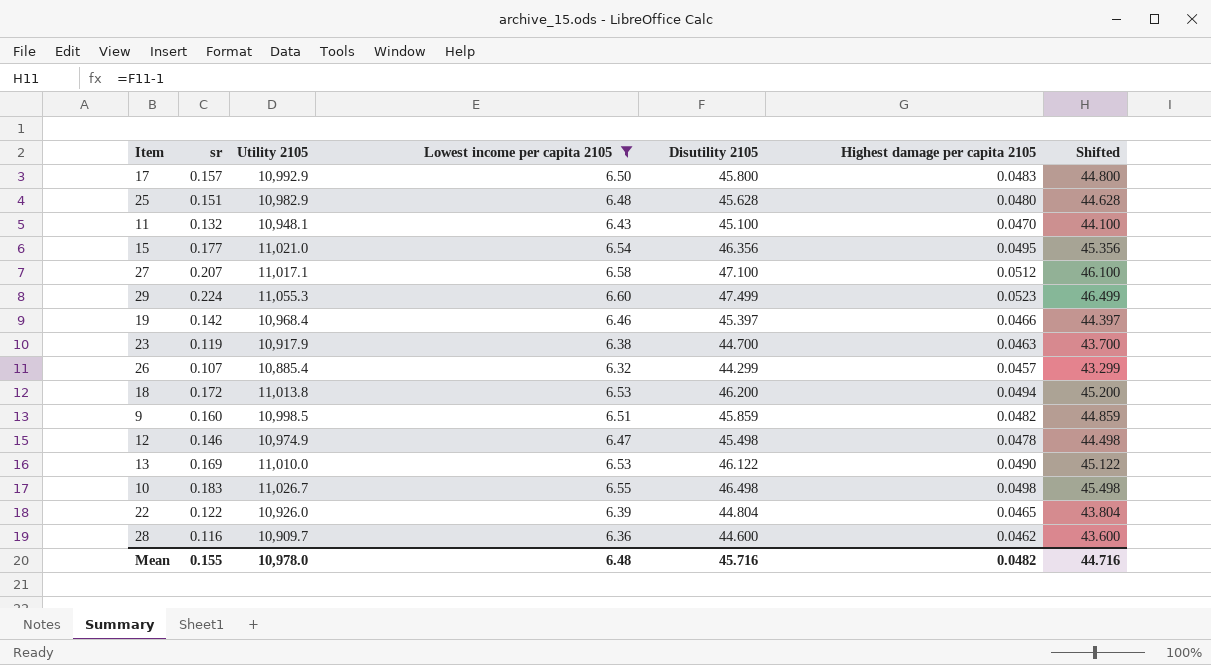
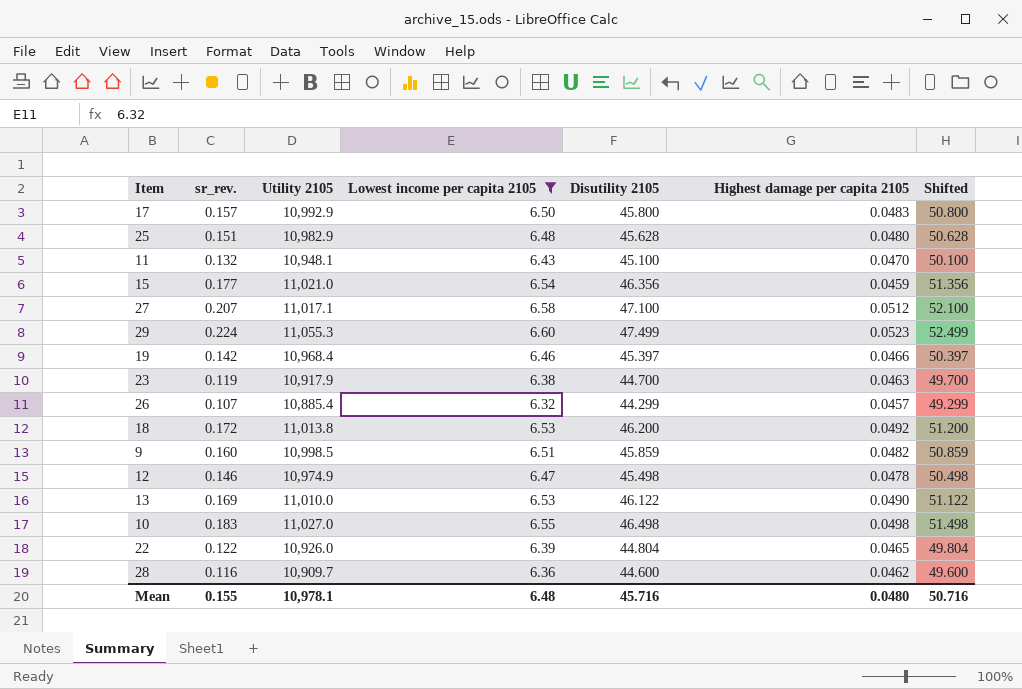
column name: sr -> sr_rev.
column Shifted | formula: [Disutility 2105] - 1 -> [Disutility 2105] + 5
15 | Highest damage per capita 2105: 0.0495 -> 0.0459
18 | Highest damage per capita 2105: 0.0494 -> 0.0492
10 | Utility 2105: 11,026.7 -> 11,027.0
Mean | Utility 2105: 10,978.0 -> 10,978.1
Mean | Highest damage per capita 2105: 0.0482 -> 0.0480
Mean | Shifted: 44.716 -> 50.716

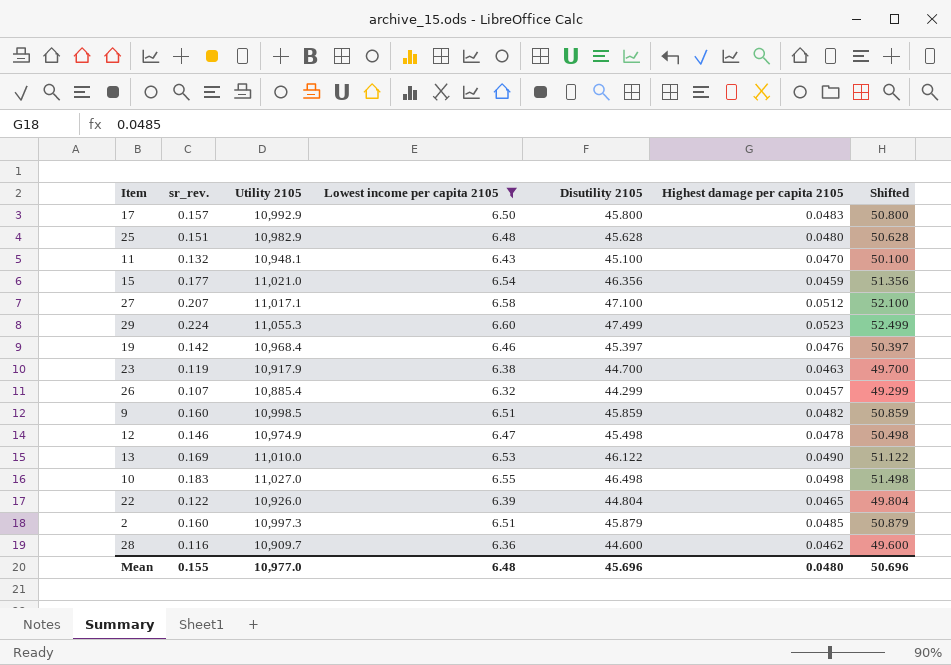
row 18: 0.172 | 11,013.8 | 6.53 | 46.200 | 0.0492 | 51.200 -> none
19 | Highest damage per capita 2105: 0.0466 -> 0.0476
row 2: none -> 0.160 | 10,997.3 | 6.51 | 45.879 | 0.0485 | 50.879
Mean | Utility 2105: 10,978.1 -> 10,977.0
Mean | Disutility 2105: 45.716 -> 45.696
Mean | Shifted: 50.716 -> 50.696

